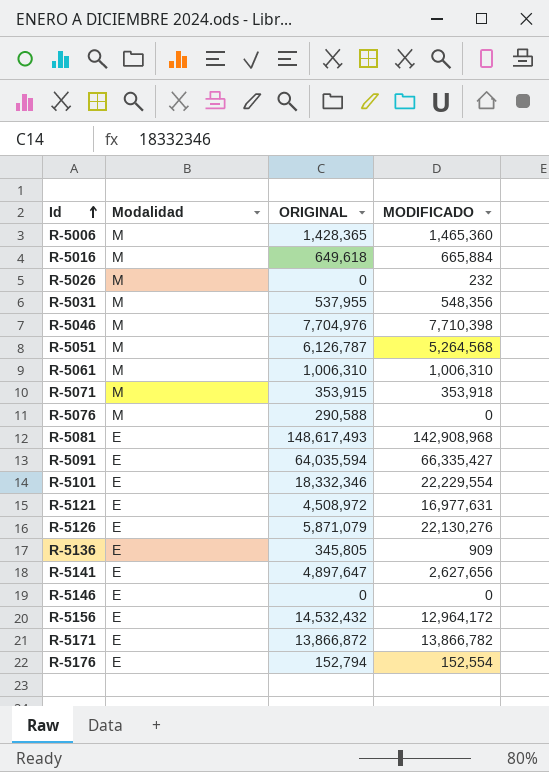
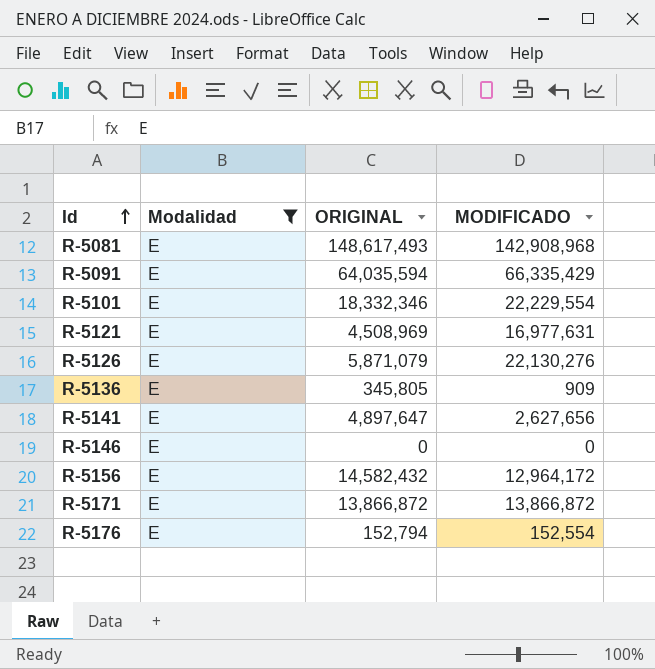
filter: none -> Modalidad = E
R-5091 | MODIFICADO: 66,335,427 -> 66,335,429
R-5121 | ORIGINAL: 4,508,972 -> 4,508,969
R-5156 | ORIGINAL: 14,532,432 -> 14,582,432
R-5171 | MODIFICADO: 13,866,782 -> 13,866,872

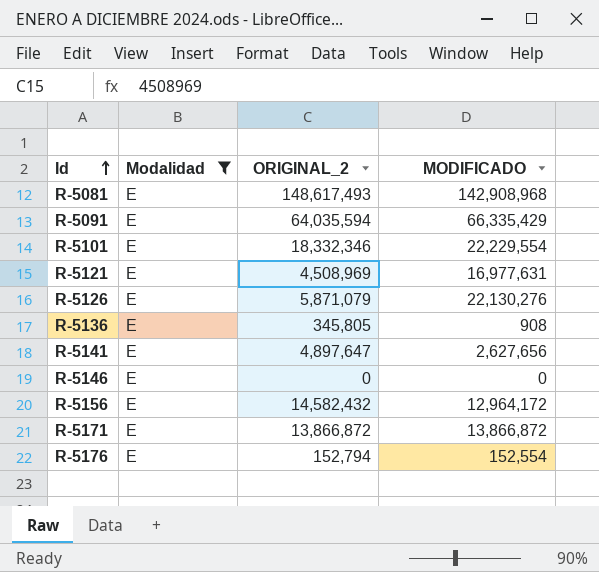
column name: ORIGINAL -> ORIGINAL_2
R-5136 | MODIFICADO: 909 -> 908

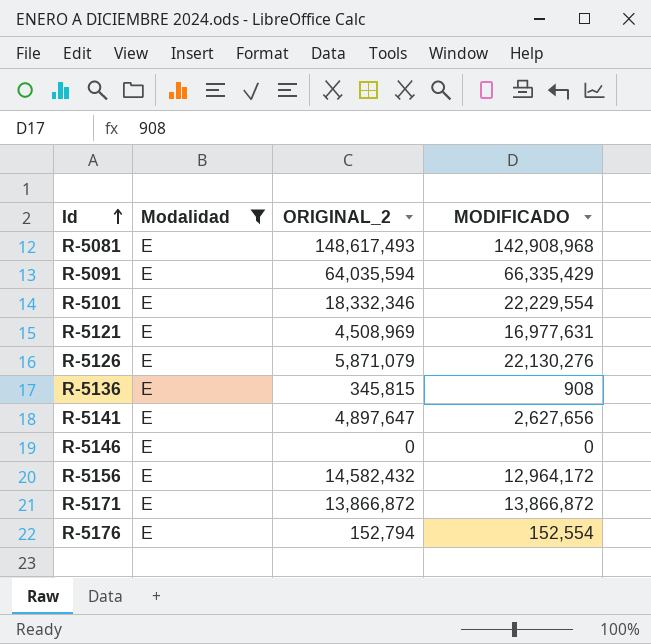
R-5136 | ORIGINAL_2: 345,805 -> 345,815

